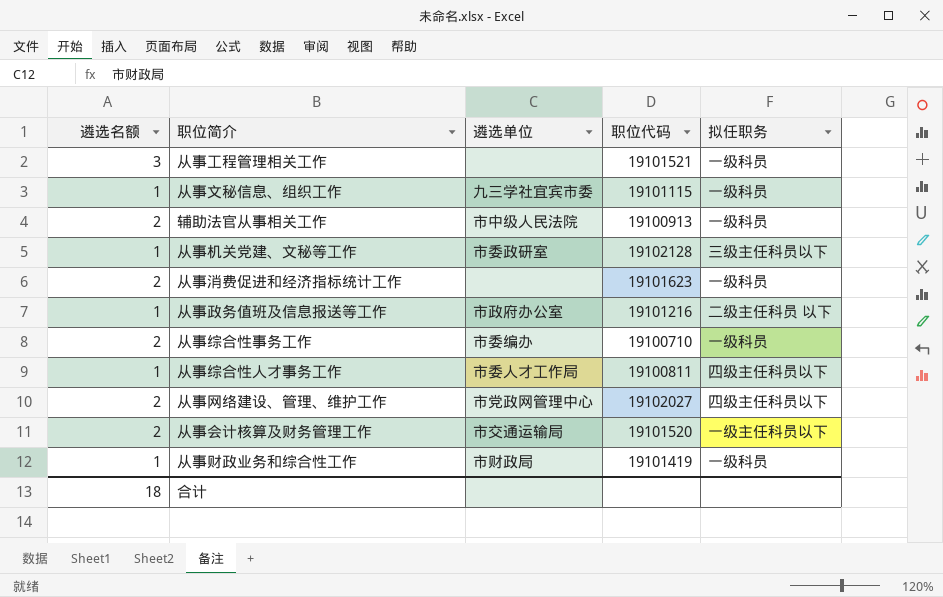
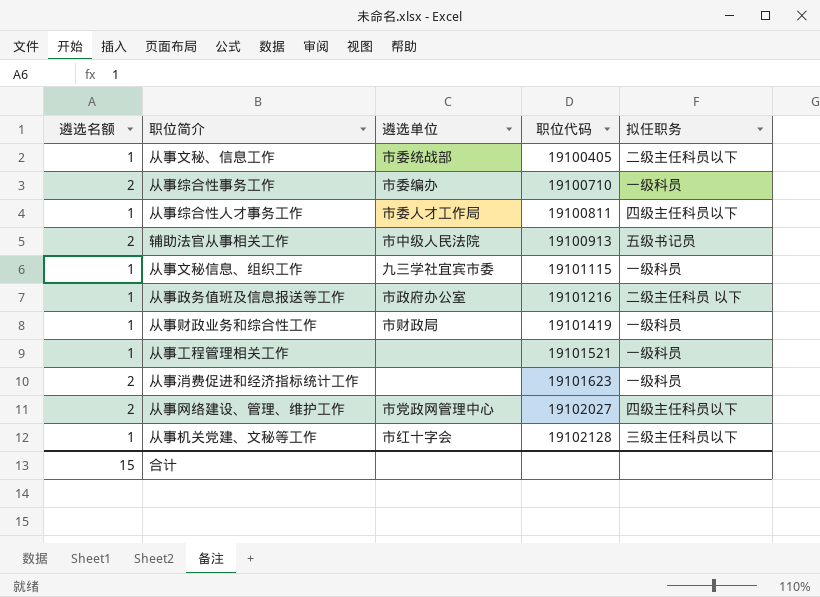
row order: none -> 职位代码 ascending
row 从事会计核算及财务管理工作: 2 | 市交通运输局 | 19101520 | 一级主任科员以下 -> none
row 从事文秘、信息工作: none -> 1 | 市委统战部 | 19100405 | 二级主任科员以下
辅助法官从事相关工作 | 拟任职务: 一级科员 -> 五级书记员
从事工程管理相关工作 | 遴选名额: 3 -> 1
从事机关党建、文秘等工作 | 遴选单位: 市委政研室 -> 市红十字会
合计 | 遴选名额: 18 -> 15

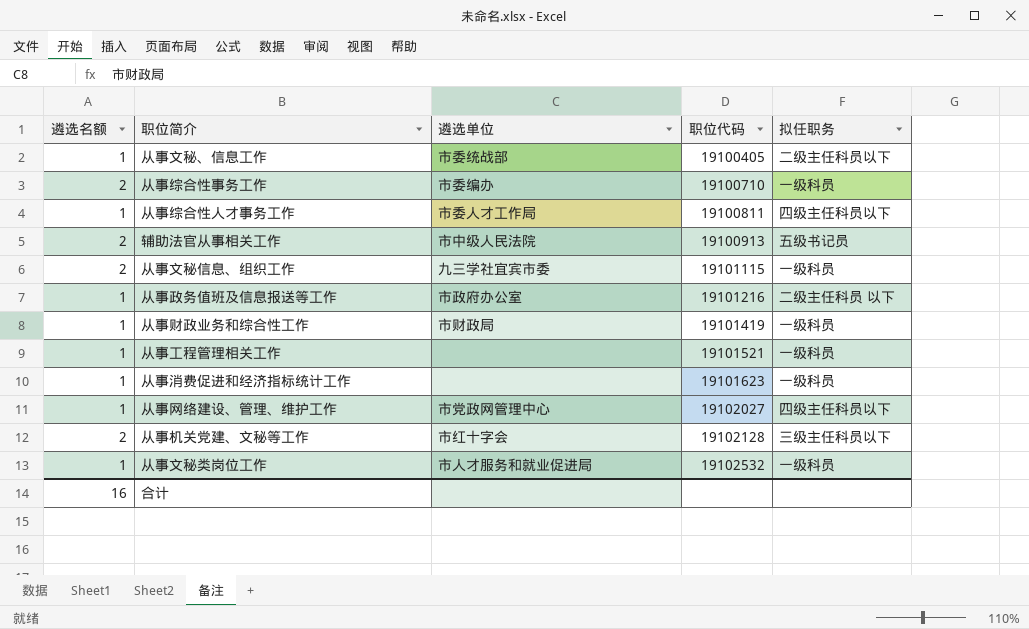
从事文秘信息、组织工作 | 遴选名额: 1 -> 2
从事消费促进和经济指标统计工作 | 遴选名额: 2 -> 1
从事网络建设、管理、维护工作 | 遴选名额: 2 -> 1
从事机关党建、文秘等工作 | 遴选名额: 1 -> 2
row 从事文秘类岗位工作: none -> 1 | 市人才服务和就业促进局 | 19102532 | 一级科员
合计 | 遴选名额: 15 -> 16

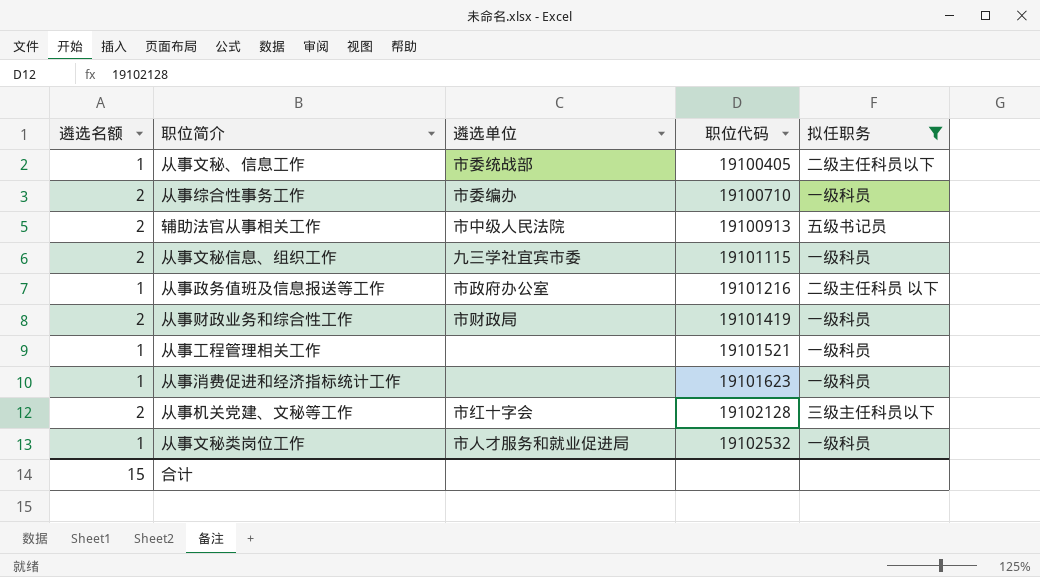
filter: none -> 拟任职务 != 四级主任科员以下
从事财政业务和综合性工作 | 遴选名额: 1 -> 2
合计 | 遴选名额: 16 -> 15

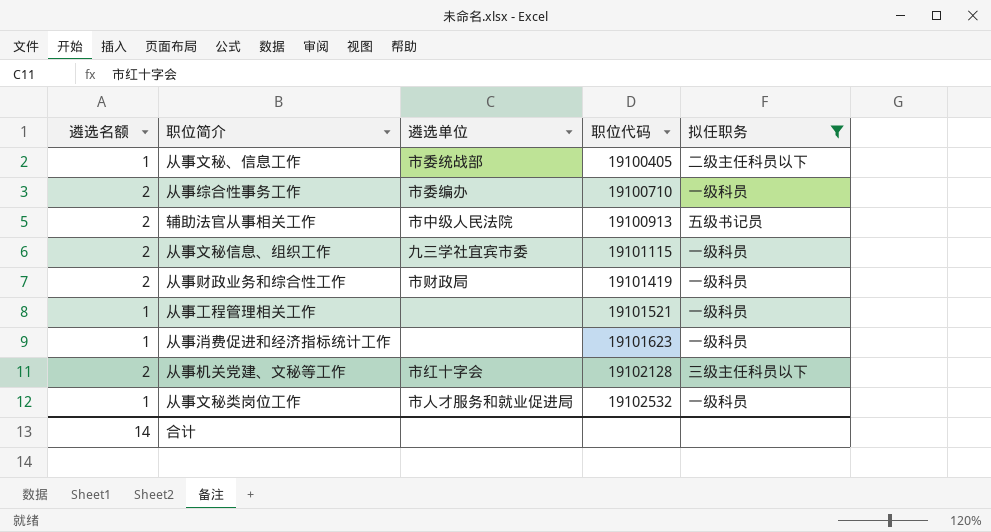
row 从事政务值班及信息报送等工作: 1 | 市政府办公室 | 19101216 | 二级主任科员 以下 -> none
合计 | 遴选名额: 15 -> 14

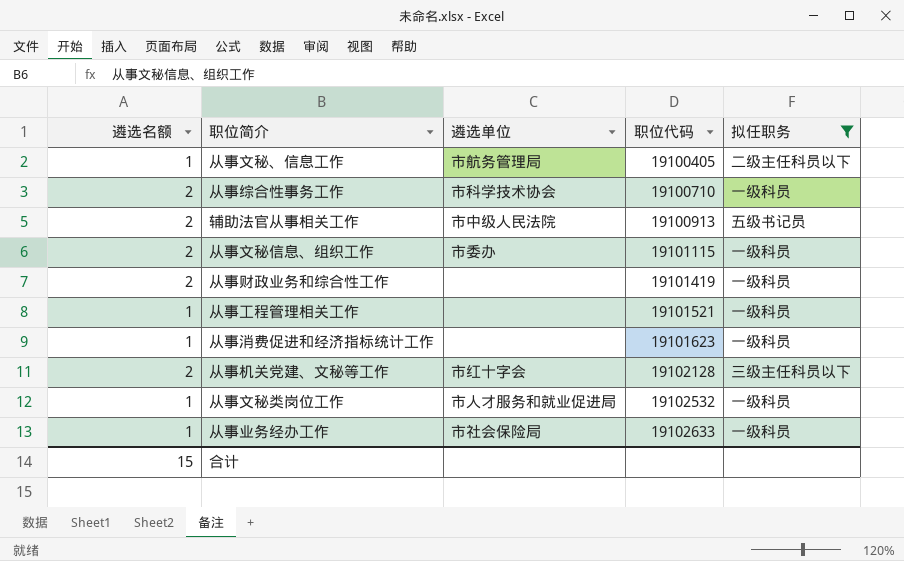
从事文秘、信息工作 | 遴选单位: 市委统战部 -> 市航务管理局
从事综合性事务工作 | 遴选单位: 市委编办 -> 市科学技术协会
从事文秘信息、组织工作 | 遴选单位: 九三学社宜宾市委 -> 市委办
从事财政业务和综合性工作 | 遴选单位: 市财政局 -> none
row 从事业务经办工作: none -> 1 | 市社会保险局 | 19102633 | 一级科员
合计 | 遴选名额: 14 -> 15

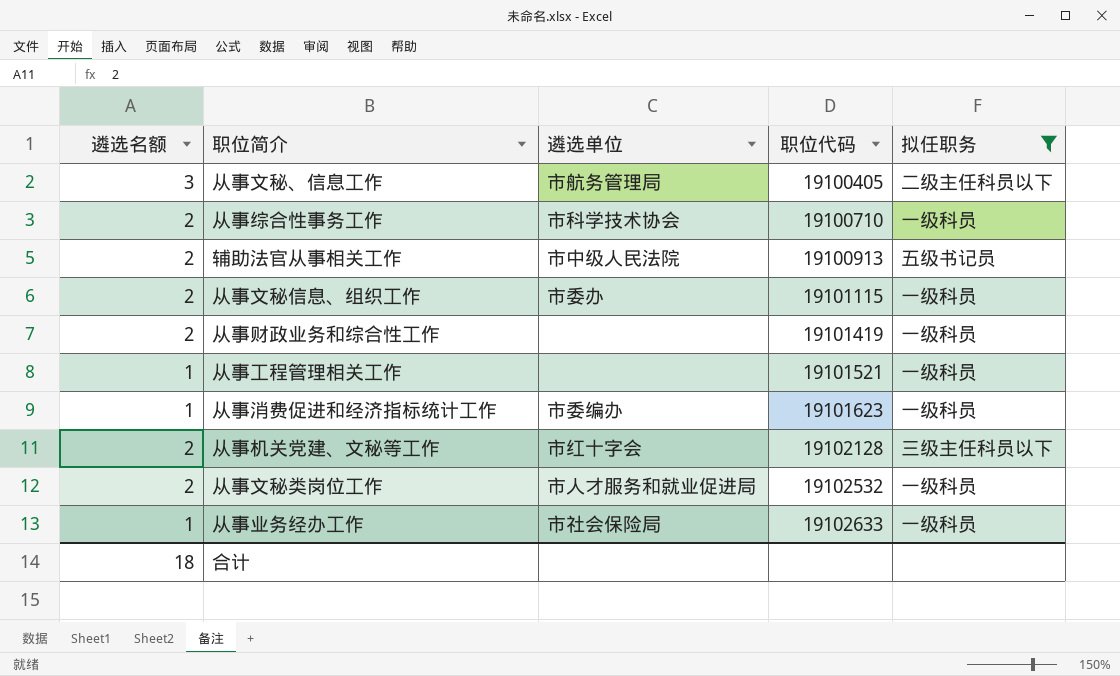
从事文秘、信息工作 | 遴选名额: 1 -> 3
从事消费促进和经济指标统计工作 | 遴选单位: none -> 市委编办
从事文秘类岗位工作 | 遴选名额: 1 -> 2
合计 | 遴选名额: 15 -> 18

